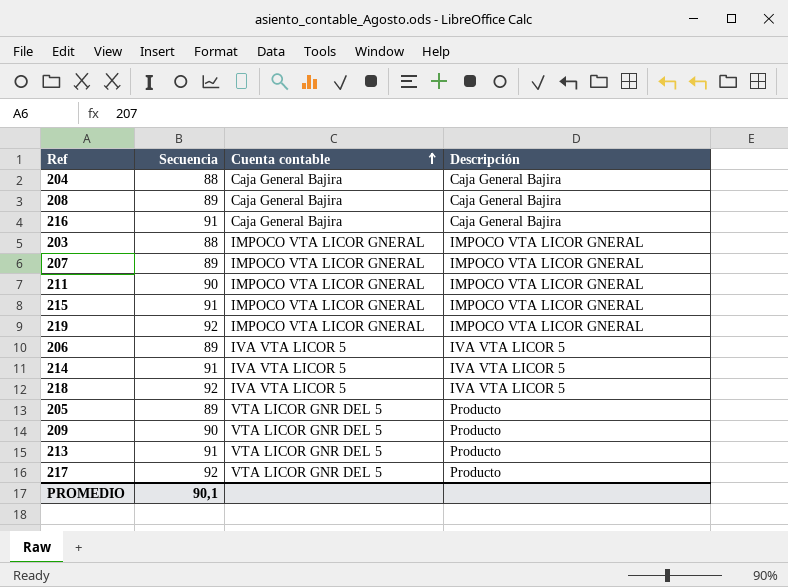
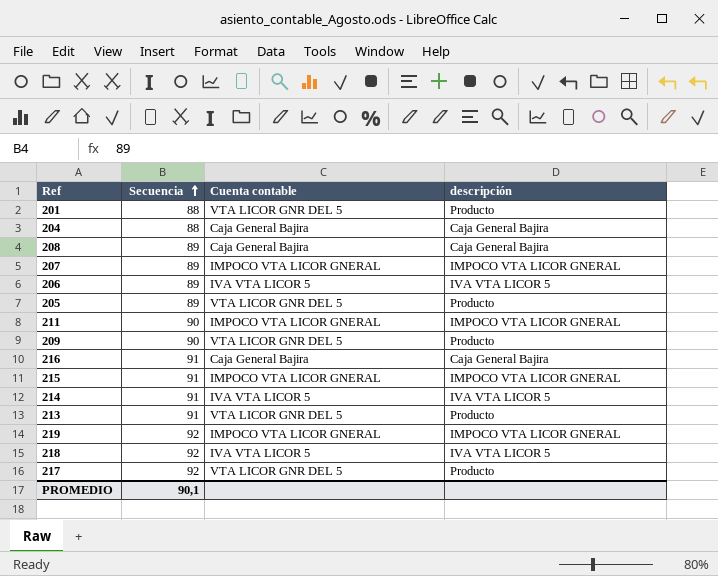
row order: Cuenta contable ascending -> Secuencia ascending
column name: Descripción -> descripción
row 203: 88 | IMPOCO VTA LICOR GNERAL | IMPOCO VTA LICOR GNERAL -> none
row 201: none -> 88 | VTA LICOR GNR DEL 5 | Producto

